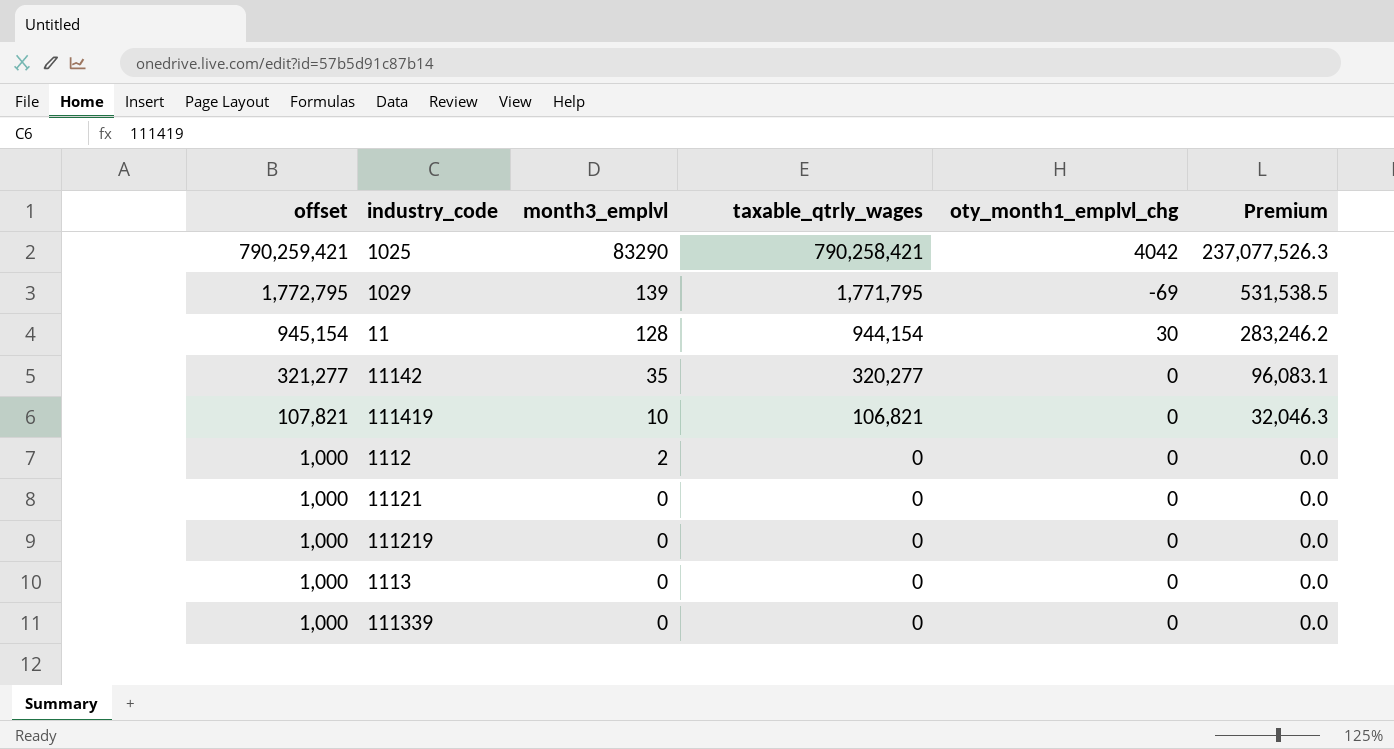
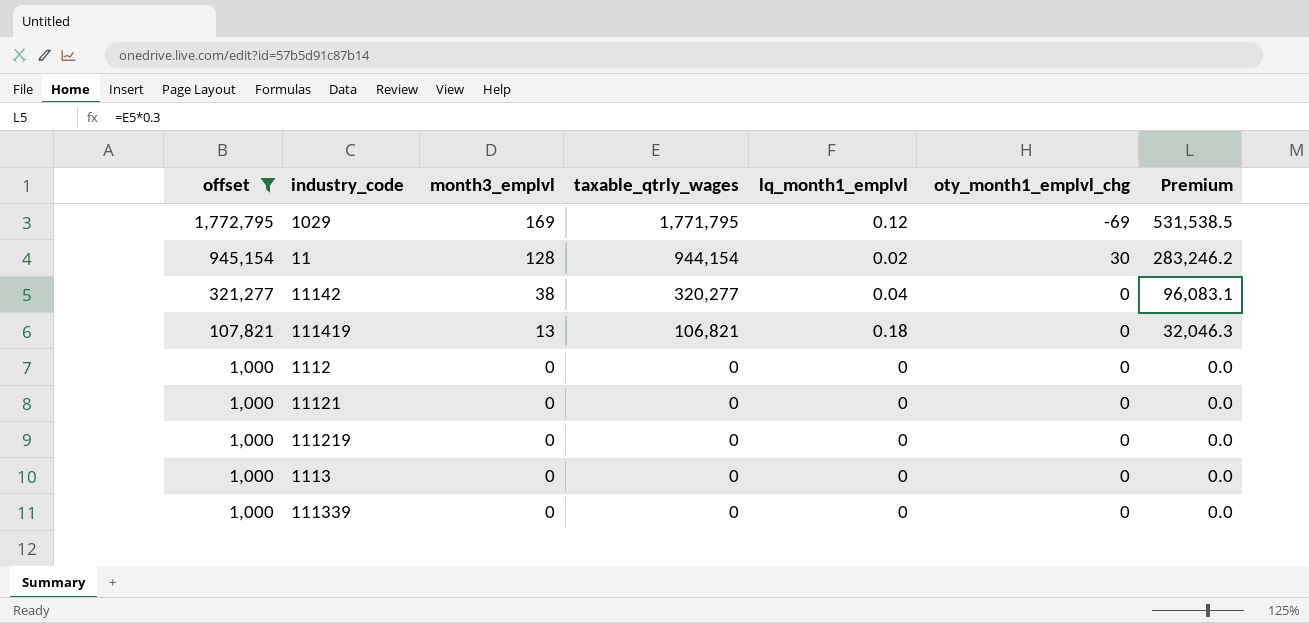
filter: none -> offset != 790,259,421
column lq_month1_emplvl | position: none -> 5
1029 | month3_emplvl: 139 -> 169
11142 | month3_emplvl: 35 -> 38
111419 | month3_emplvl: 10 -> 13
1112 | month3_emplvl: 2 -> 0

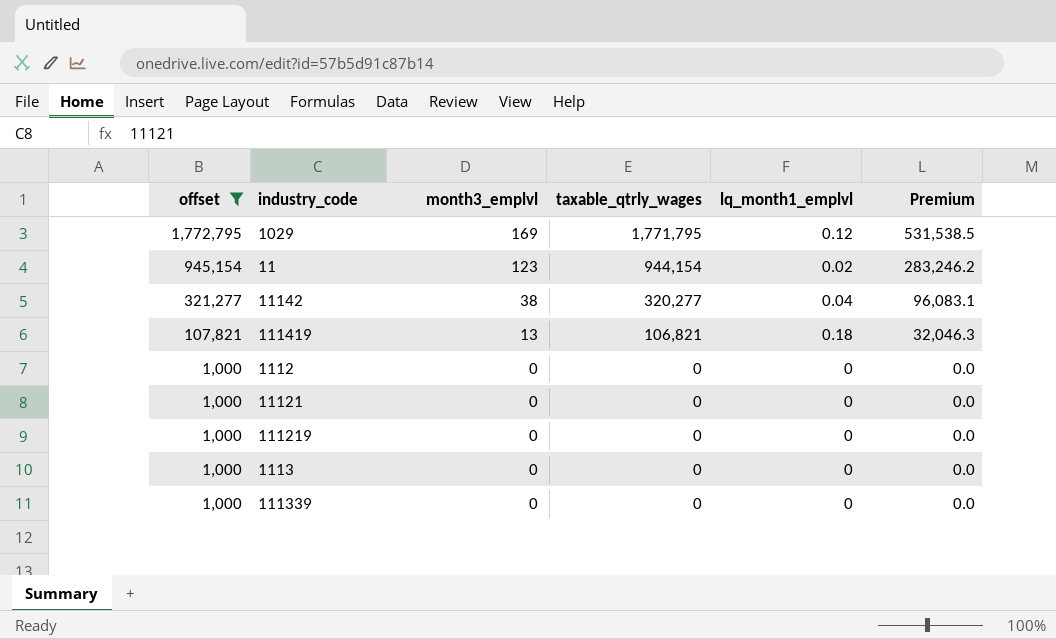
column oty_month1_emplvl_chg | position: 6 -> none
11 | month3_emplvl: 128 -> 123

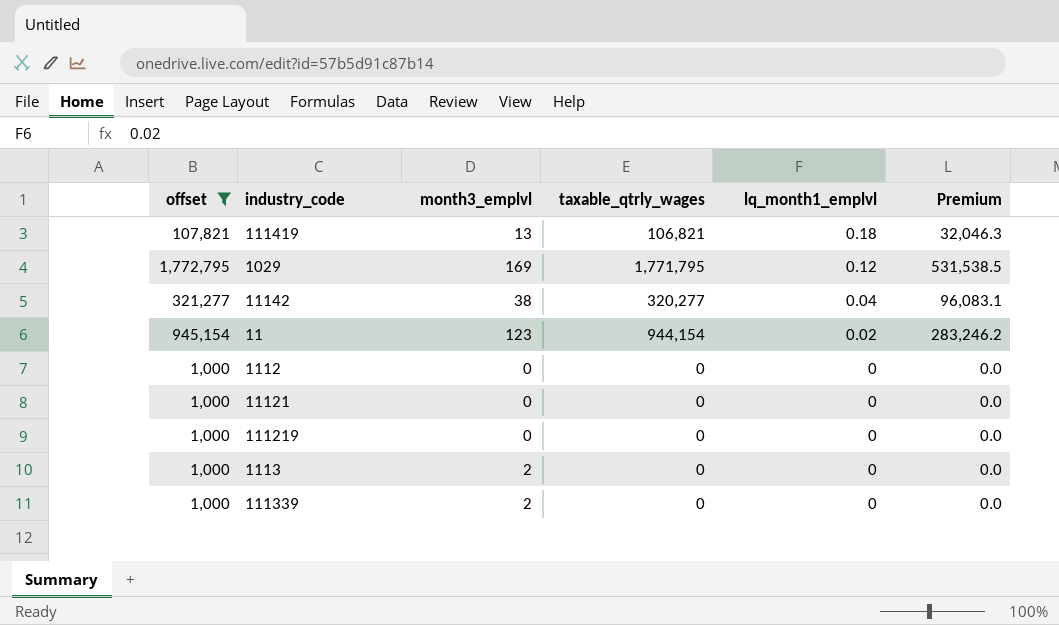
row order: offset descending -> lq_month1_emplvl descending
1113 | month3_emplvl: 0 -> 2
111339 | month3_emplvl: 0 -> 2

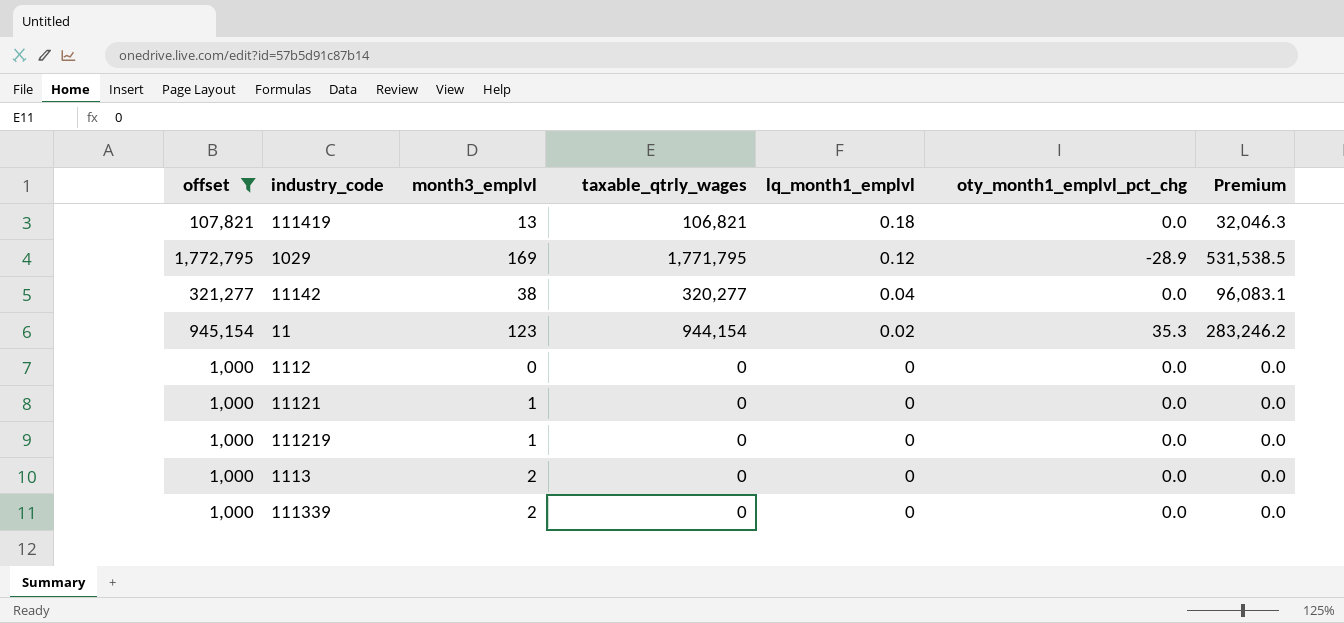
column oty_month1_emplvl_pct_chg | position: none -> 6
11121 | month3_emplvl: 0 -> 1
111219 | month3_emplvl: 0 -> 1

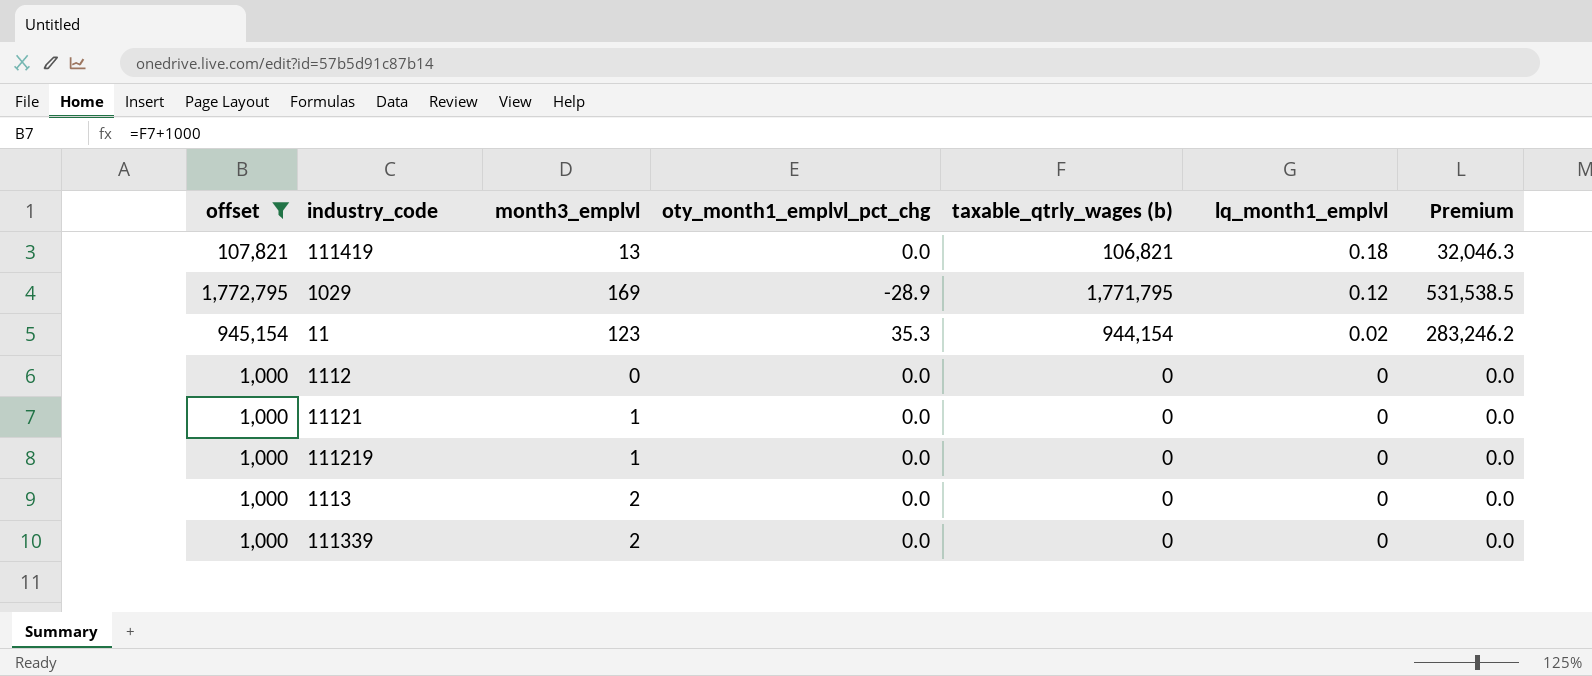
column oty_month1_emplvl_pct_chg | position: 6 -> 4
column name: taxable_qtrly_wages -> taxable_qtrly_wages (b)
row 11142: 321,277 | 38 | 320,277 | 0.04 | 0.0 | 96,083.1 -> none

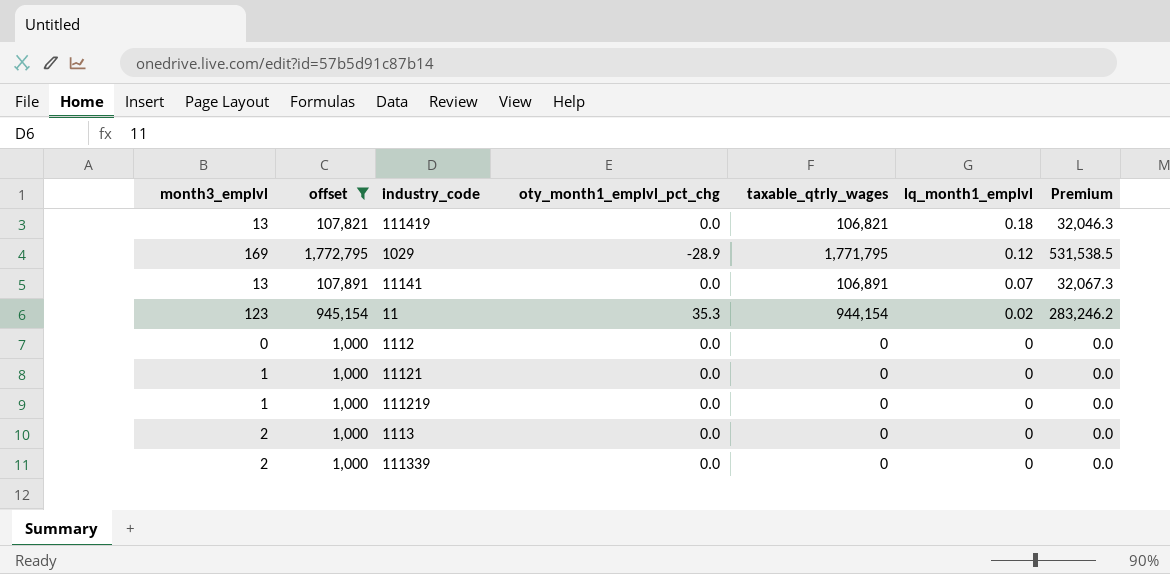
column month3_emplvl | position: 3 -> 1
column name: taxable_qtrly_wages (b) -> taxable_qtrly_wages
row 11141: none -> 13 | 107,891 | 0.0 | 106,891 | 0.07 | 32,067.3

